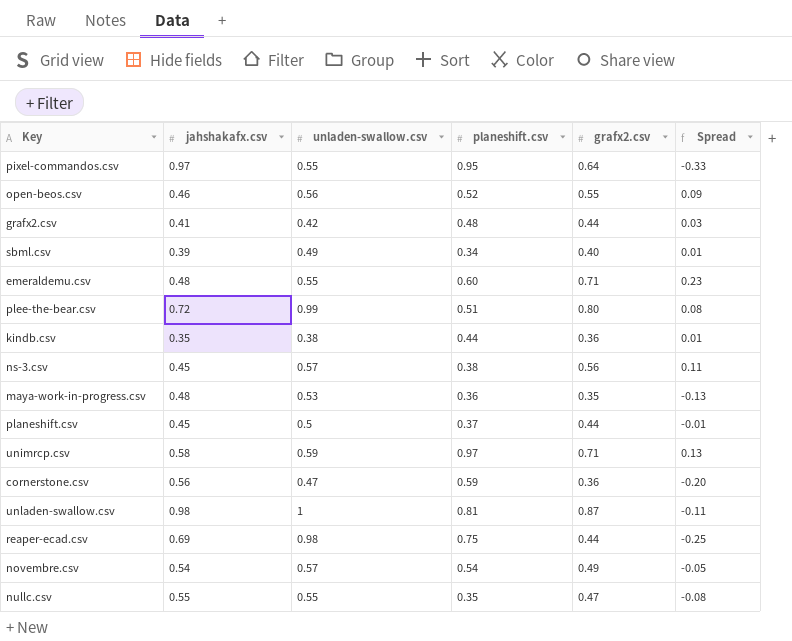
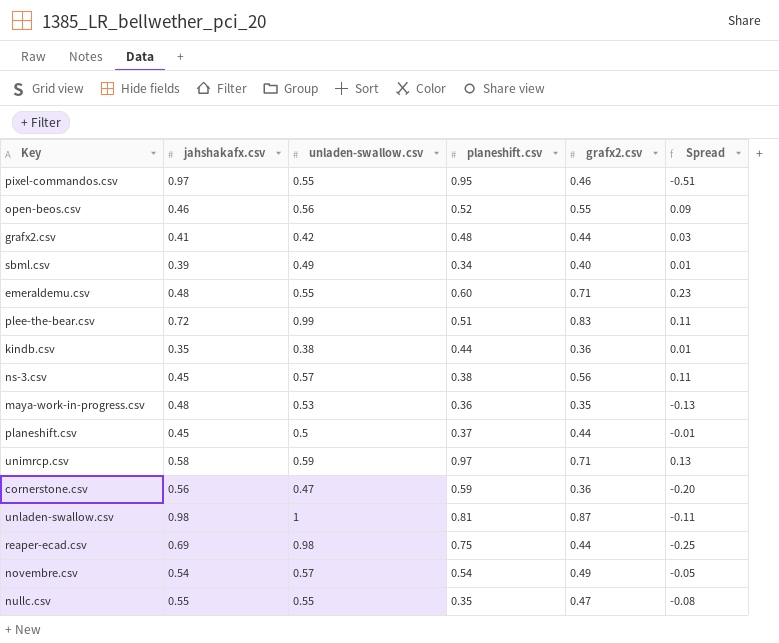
pixel-commandos.csv | grafx2.csv: 0.64 -> 0.46
pixel-commandos.csv | Spread: -0.33 -> -0.51
plee-the-bear.csv | grafx2.csv: 0.80 -> 0.83
plee-the-bear.csv | Spread: 0.08 -> 0.11

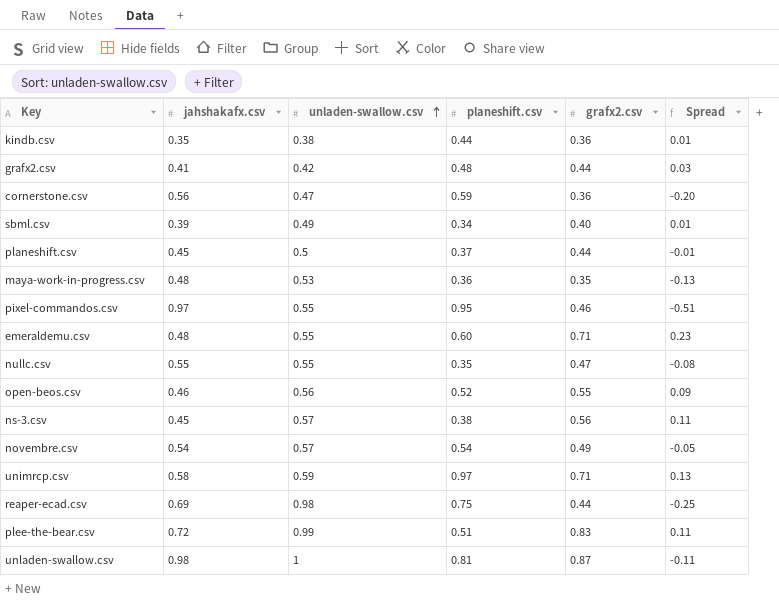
row order: none -> unladen-swallow.csv ascending

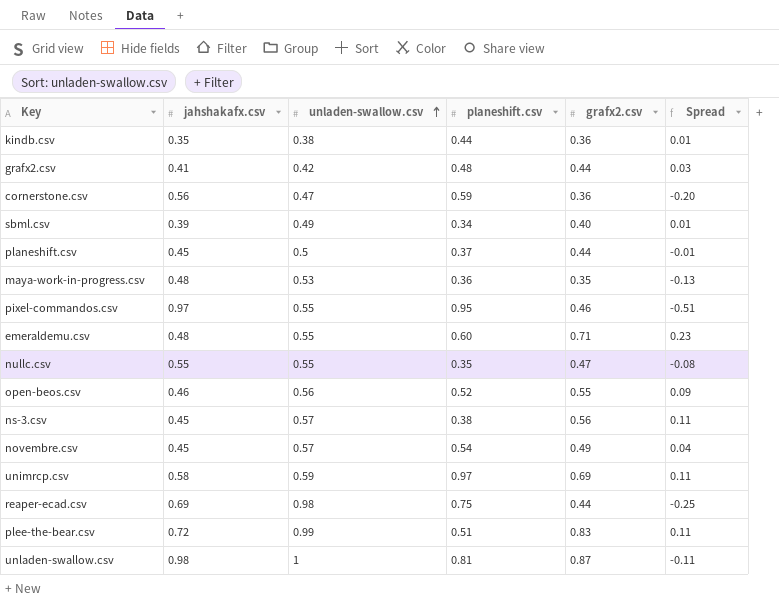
novembre.csv | jahshakafx.csv: 0.54 -> 0.45
novembre.csv | Spread: -0.05 -> 0.04
unimrcp.csv | grafx2.csv: 0.71 -> 0.69
unimrcp.csv | Spread: 0.13 -> 0.11

